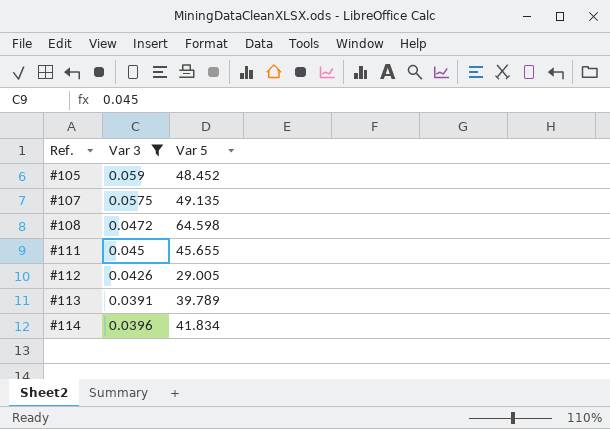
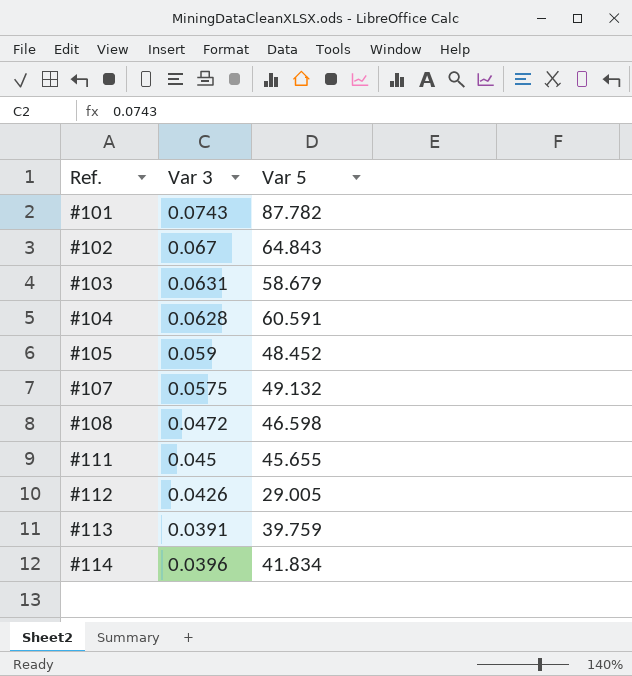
filter: Var 3 <= 0.059 -> none
#107 | Var 5: 49.135 -> 49.132
#108 | Var 5: 64.598 -> 46.598
#113 | Var 5: 39.789 -> 39.759

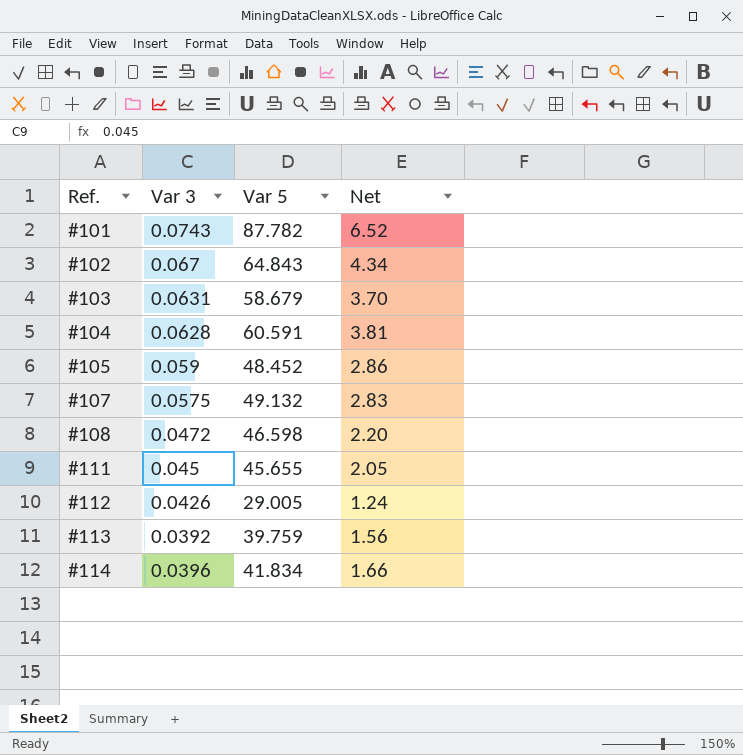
column Net | formula: none -> [Var 3] * [Var 5]
#113 | Var 3: 0.0391 -> 0.0392

